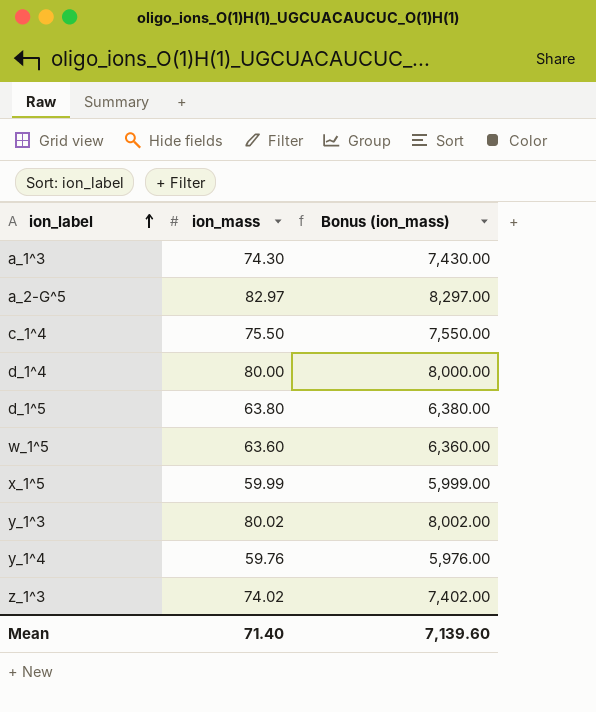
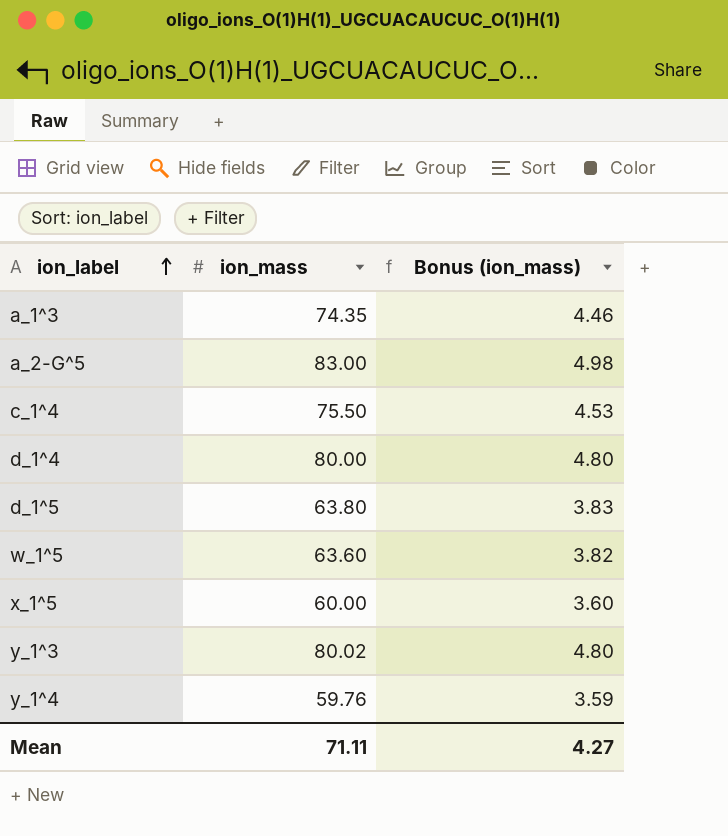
column Bonus (ion_mass) | formula: [ion_mass] * 100 -> [ion_mass] * 0.06
row z_1^3: 74.02 | 7,402.00 -> none
a_1^3 | ion_mass: 74.30 -> 74.35
a_2-G^5 | ion_mass: 82.97 -> 83.00
x_1^5 | ion_mass: 59.99 -> 60.00
Mean | ion_mass: 71.40 -> 71.11
Mean | Bonus (ion_mass): 7,139.60 -> 4.27

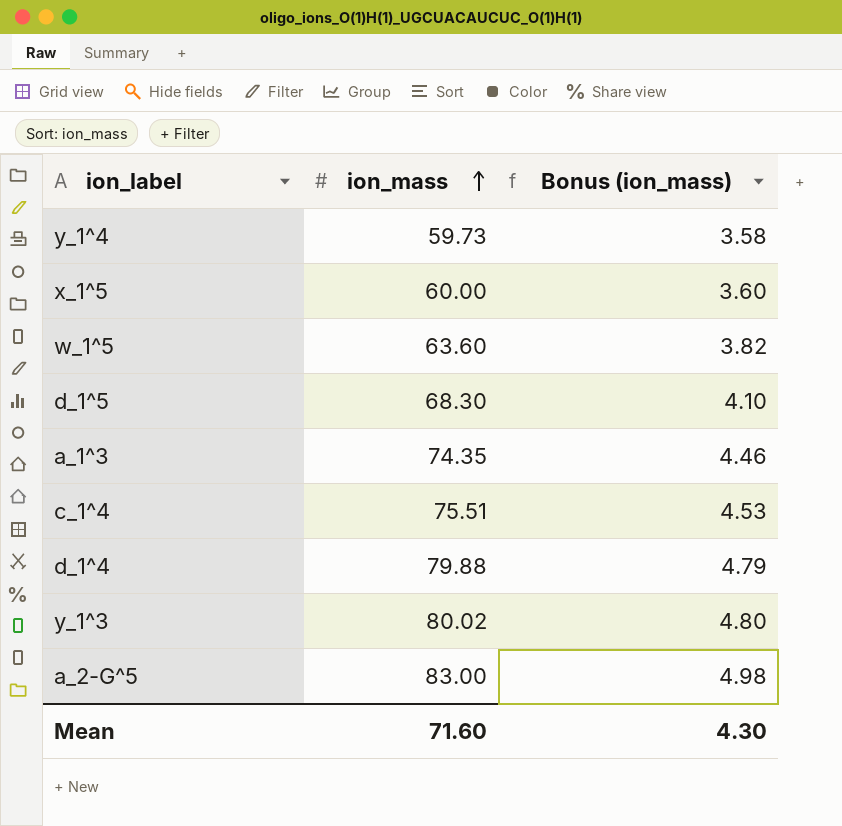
row order: ion_label ascending -> ion_mass ascending
y_1^4 | ion_mass: 59.76 -> 59.73
y_1^4 | Bonus (ion_mass): 3.59 -> 3.58
d_1^5 | ion_mass: 63.80 -> 68.30
d_1^5 | Bonus (ion_mass): 3.83 -> 4.10
c_1^4 | ion_mass: 75.50 -> 75.51
d_1^4 | ion_mass: 80.00 -> 79.88
d_1^4 | Bonus (ion_mass): 4.80 -> 4.79
Mean | ion_mass: 71.11 -> 71.60
Mean | Bonus (ion_mass): 4.27 -> 4.30

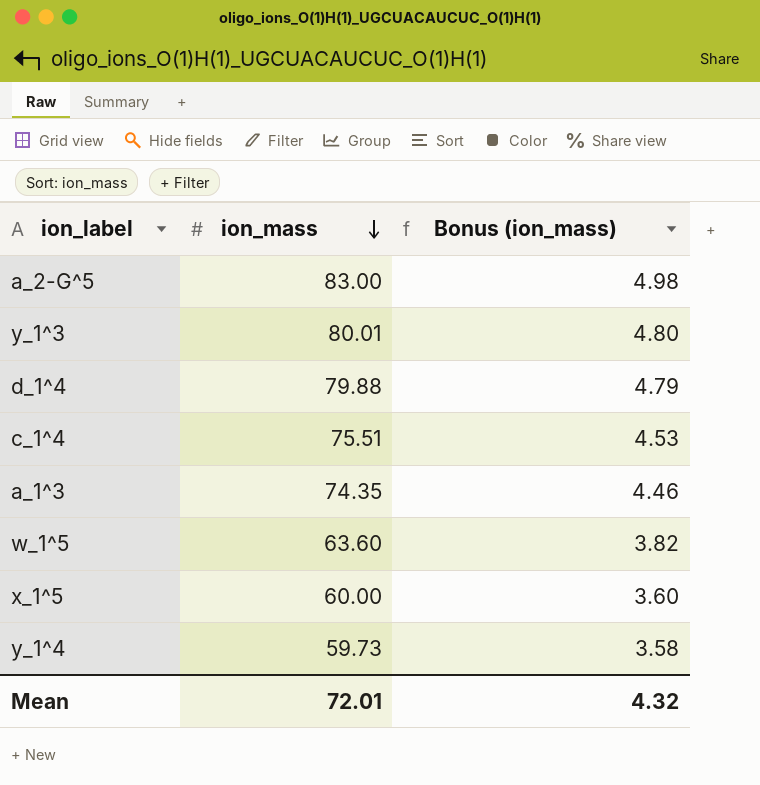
row order: ion_mass ascending -> ion_mass descending
row d_1^5: 68.30 | 4.10 -> none
y_1^3 | ion_mass: 80.02 -> 80.01
Mean | ion_mass: 71.60 -> 72.01
Mean | Bonus (ion_mass): 4.30 -> 4.32

